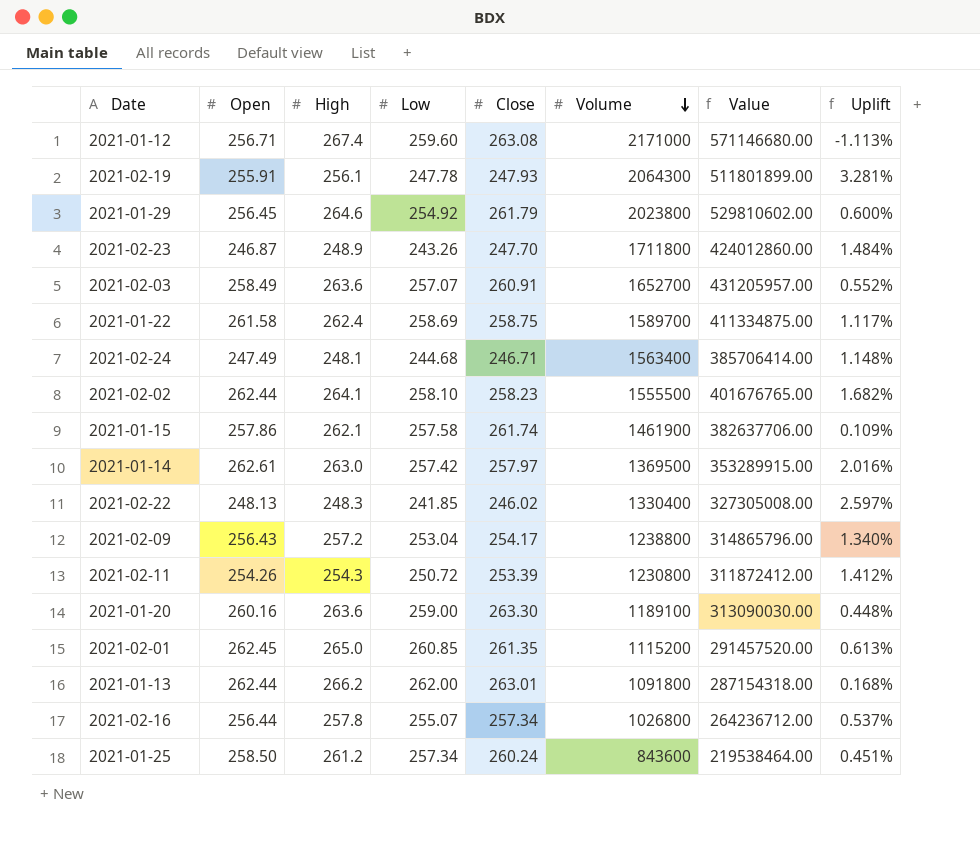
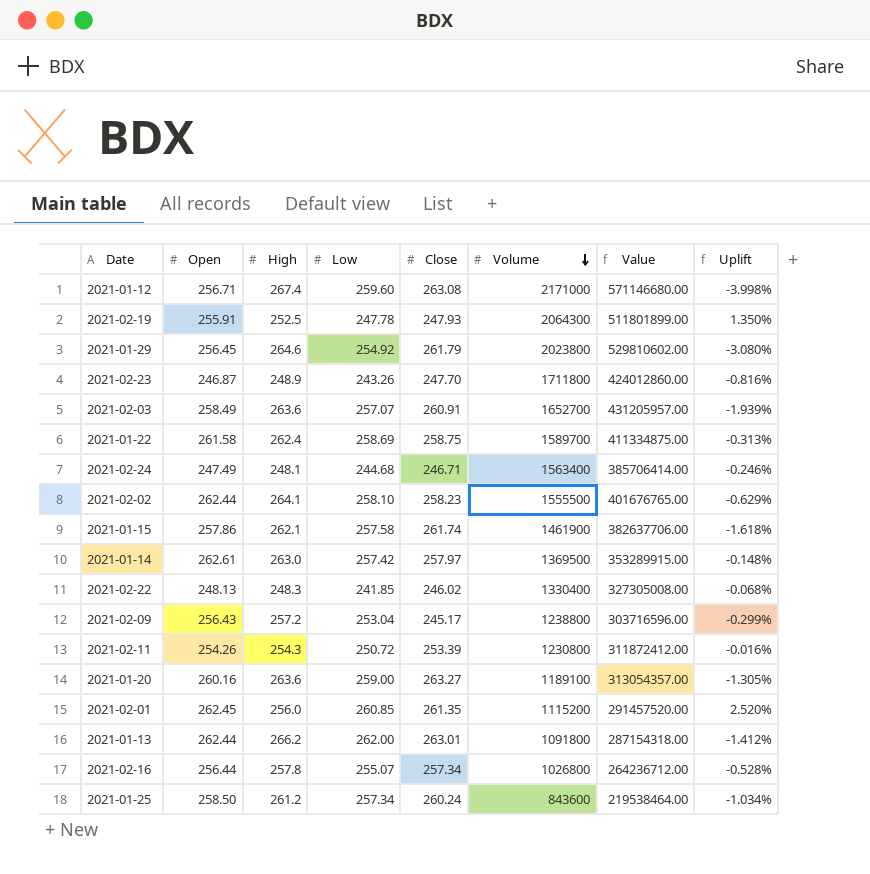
column Uplift | formula: ([Open] - [Low]) / [Low] -> ([Open] - [High]) / [High]
2021-02-19 | High: 256.1 -> 252.5
2021-02-09 | Close: 254.17 -> 245.17
2021-02-09 | Value: 314865796.00 -> 303716596.00
2021-01-20 | Close: 263.30 -> 263.27
2021-01-20 | Value: 313090030.00 -> 313054357.00
2021-02-01 | High: 265.0 -> 256.0

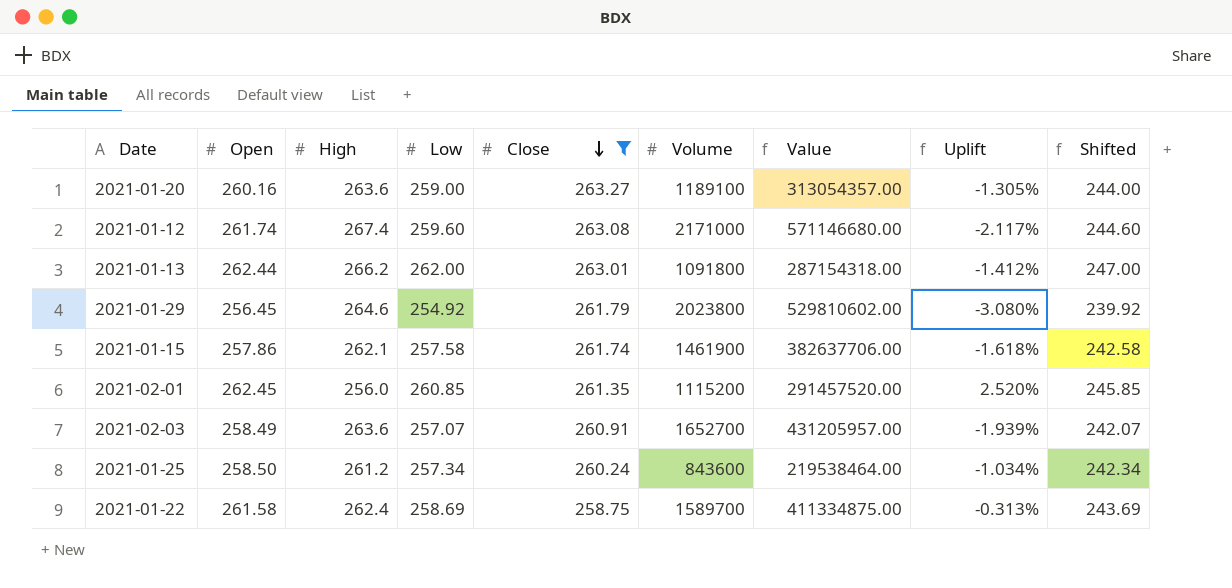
filter: none -> Close >= 258.75
row order: Volume descending -> Close descending
column Shifted | formula: none -> [Low] - 15
2021-01-12 | Open: 256.71 -> 261.74
2021-01-12 | Uplift: -3.998% -> -2.117%

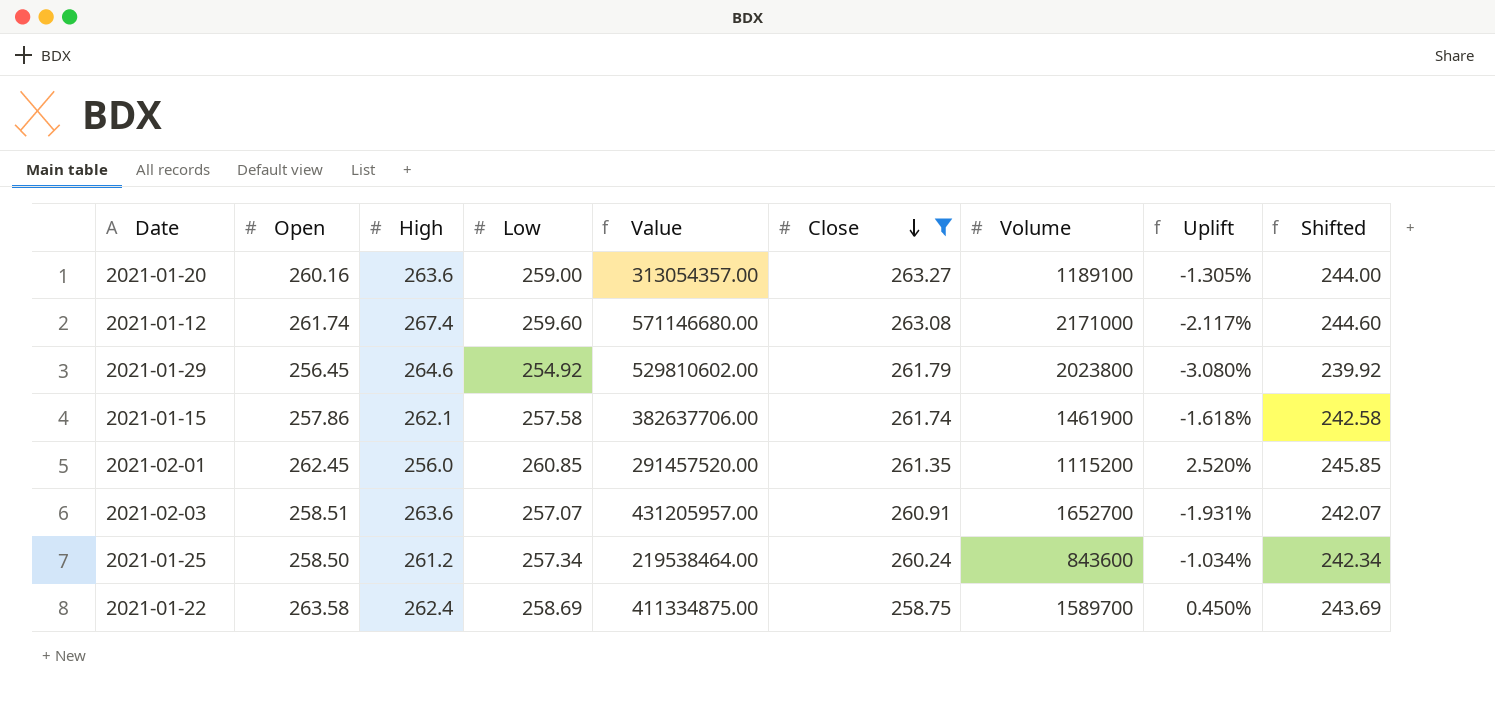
column Value | position: 7 -> 5
row 2021-01-13: 262.44 | 266.2 | 262.00 | 263.01 | 1091800 | 287154318.00 | -1.412% | 247.00 -> none
2021-02-03 | Open: 258.49 -> 258.51
2021-02-03 | Uplift: -1.939% -> -1.931%
2021-01-22 | Open: 261.58 -> 263.58
2021-01-22 | Uplift: -0.313% -> 0.450%

